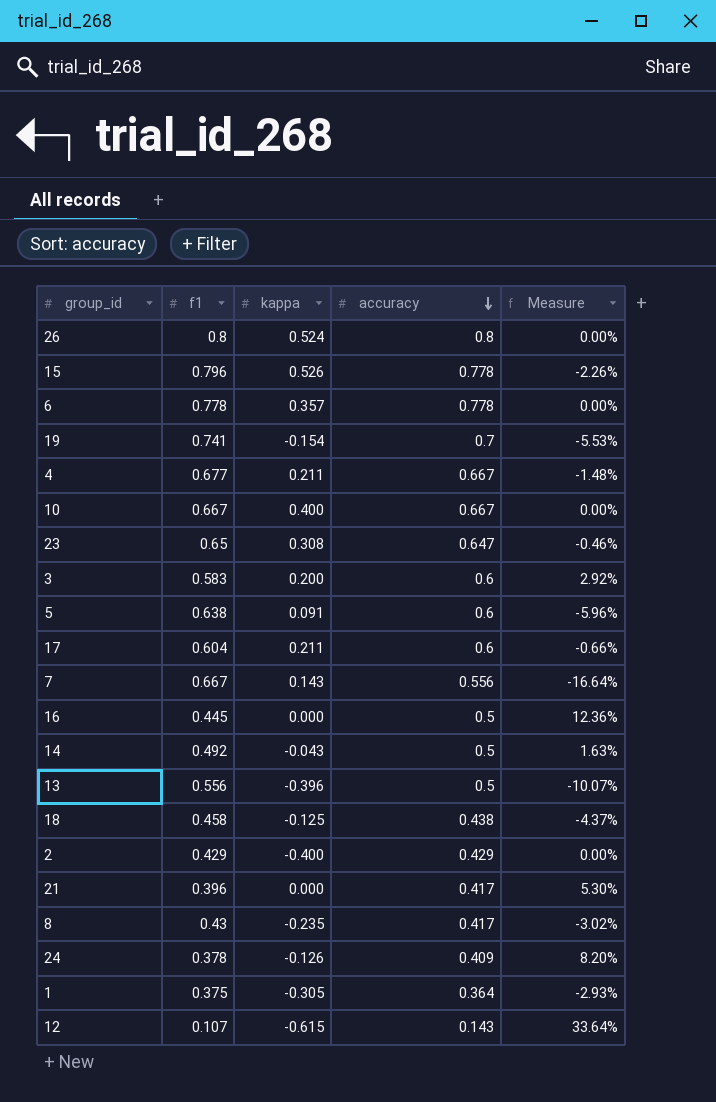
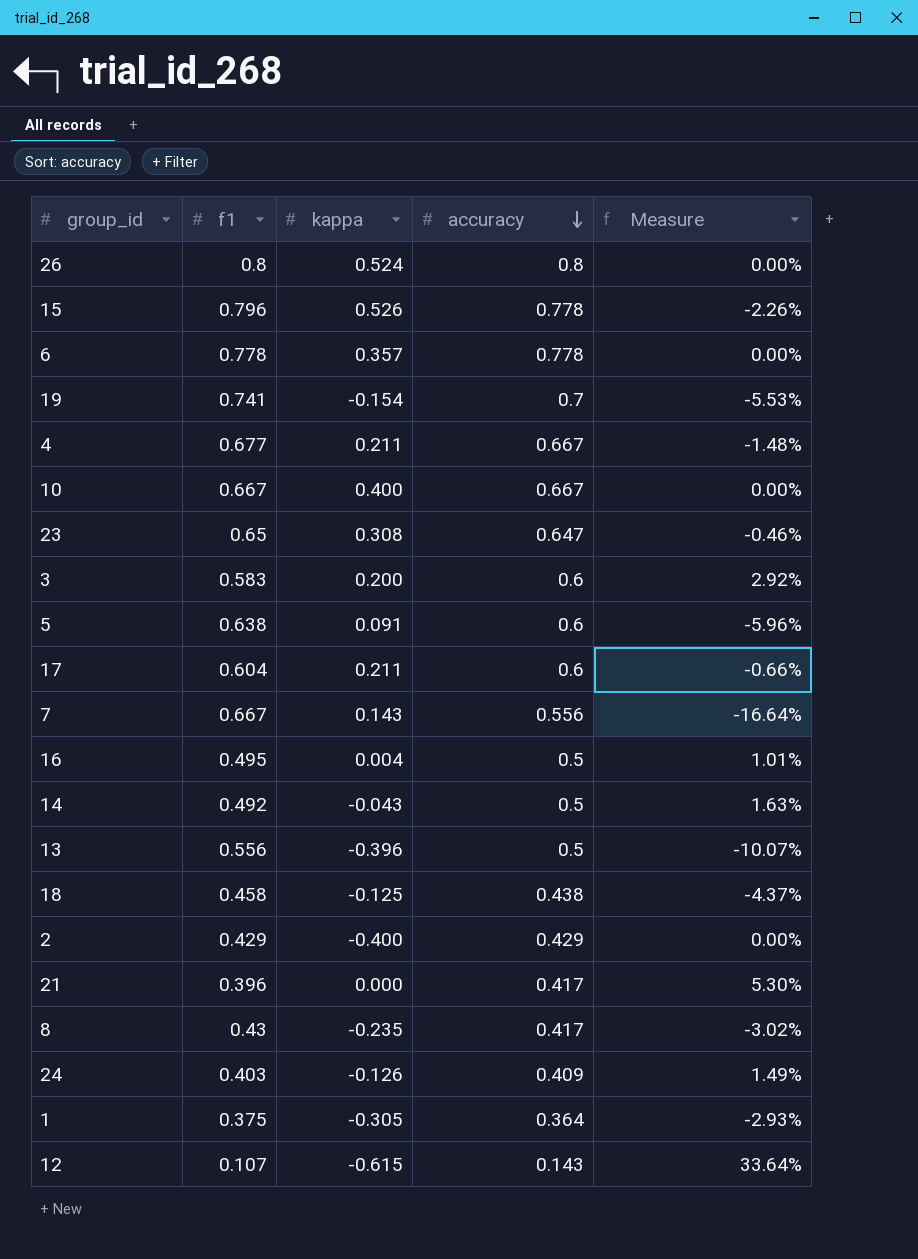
16 | f1: 0.445 -> 0.495
16 | kappa: 0.000 -> 0.004
16 | Measure: 12.36% -> 1.01%
24 | f1: 0.378 -> 0.403
24 | Measure: 8.20% -> 1.49%

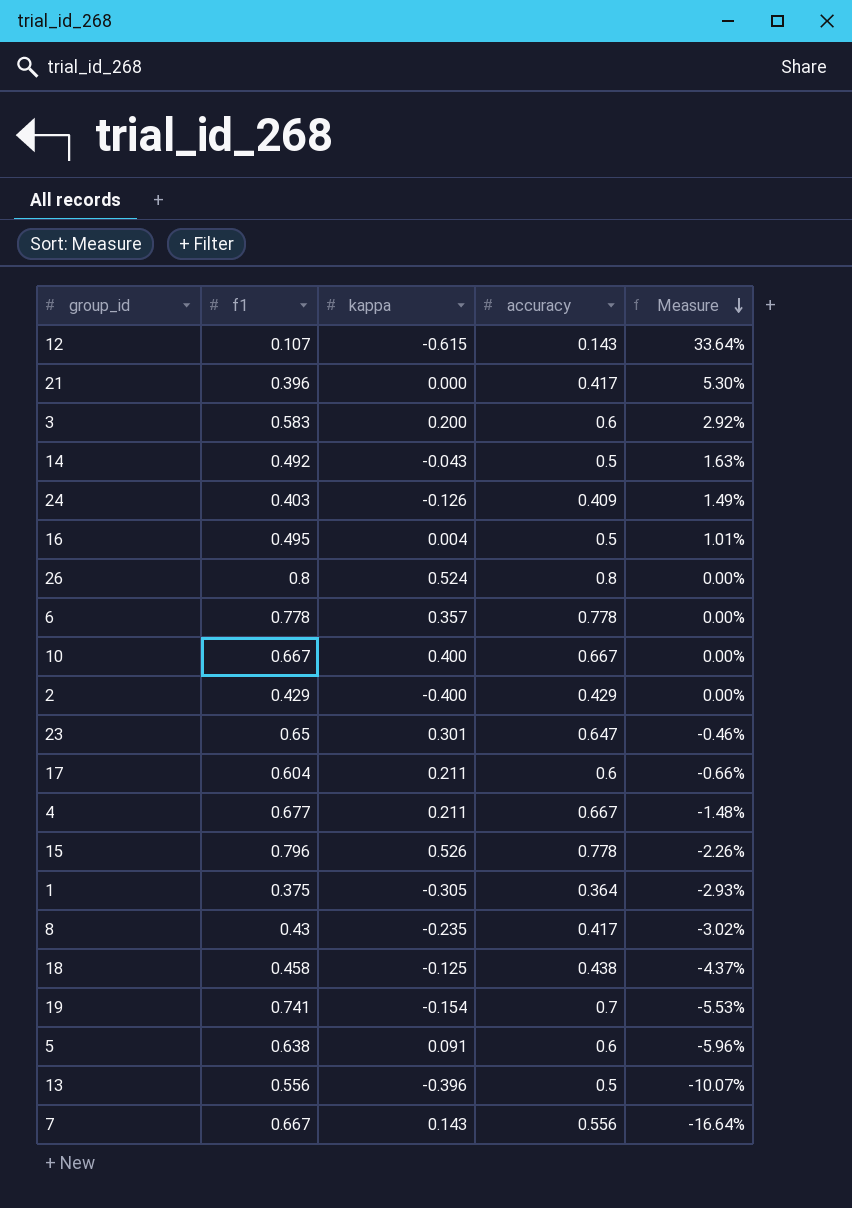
row order: accuracy descending -> Measure descending
23 | kappa: 0.308 -> 0.301

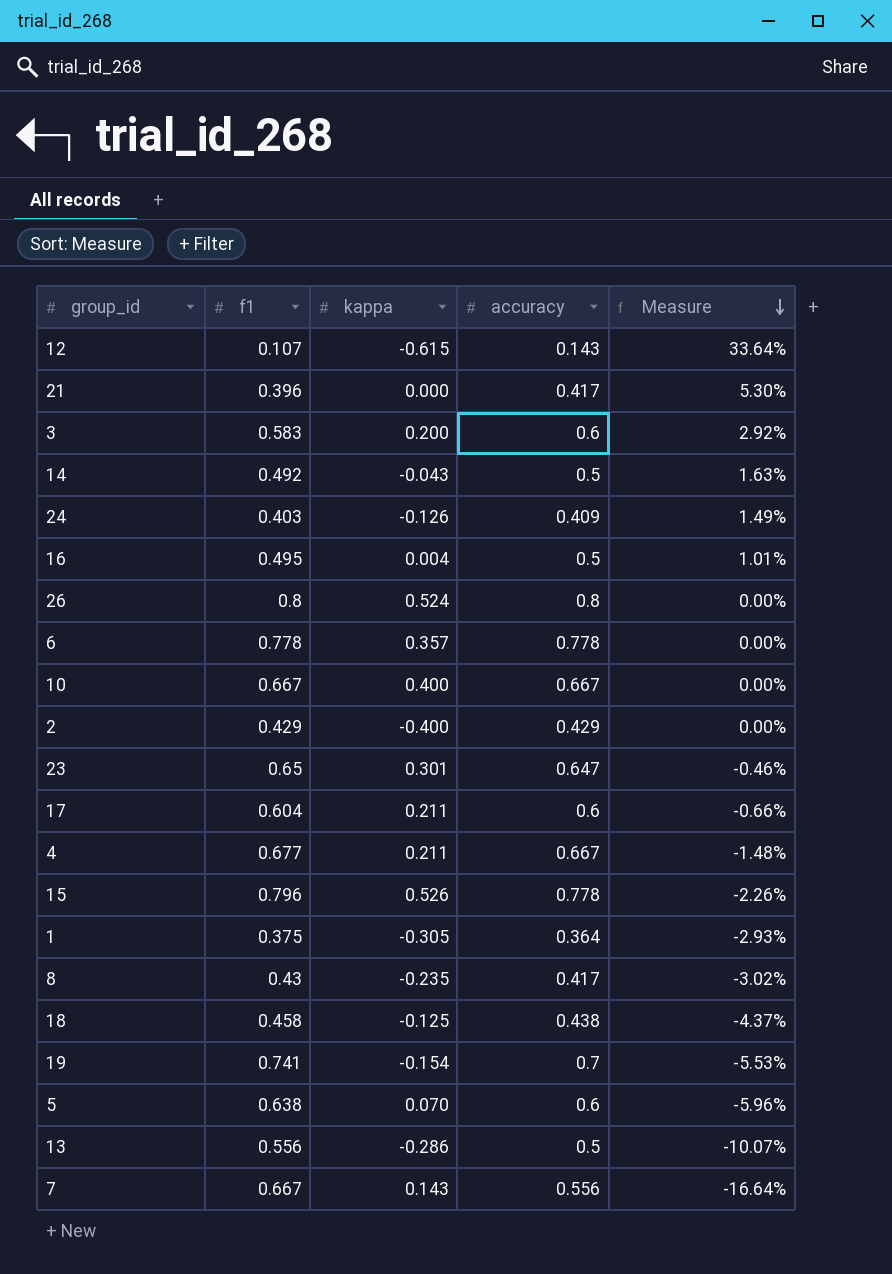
5 | kappa: 0.091 -> 0.070
13 | kappa: -0.396 -> -0.286

